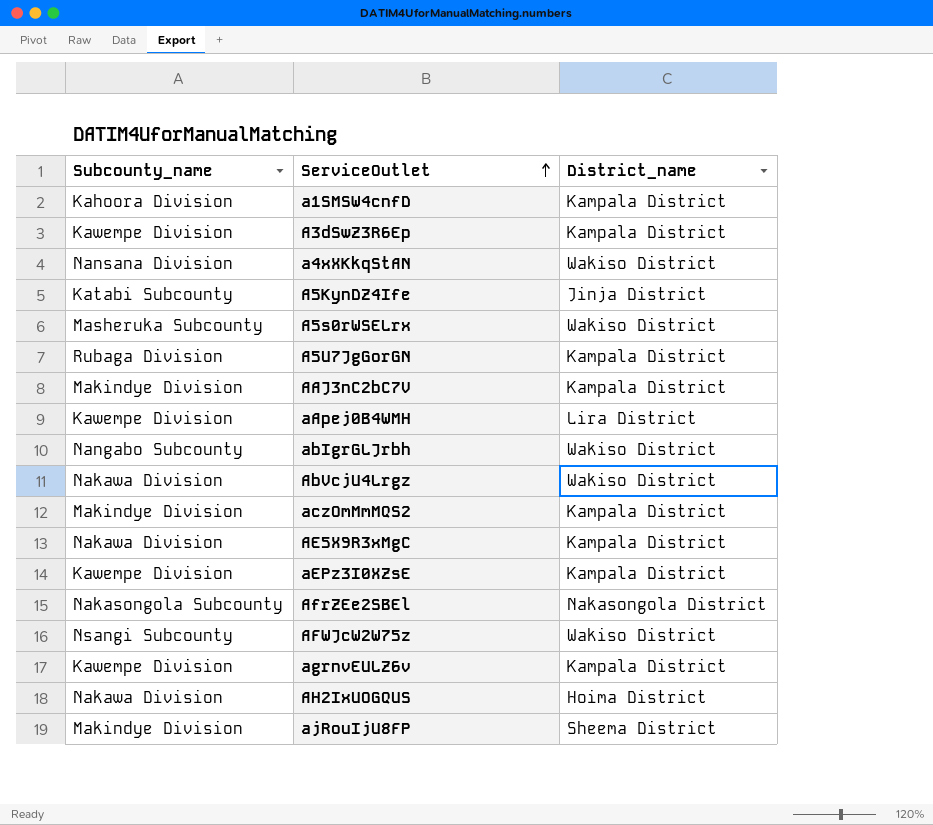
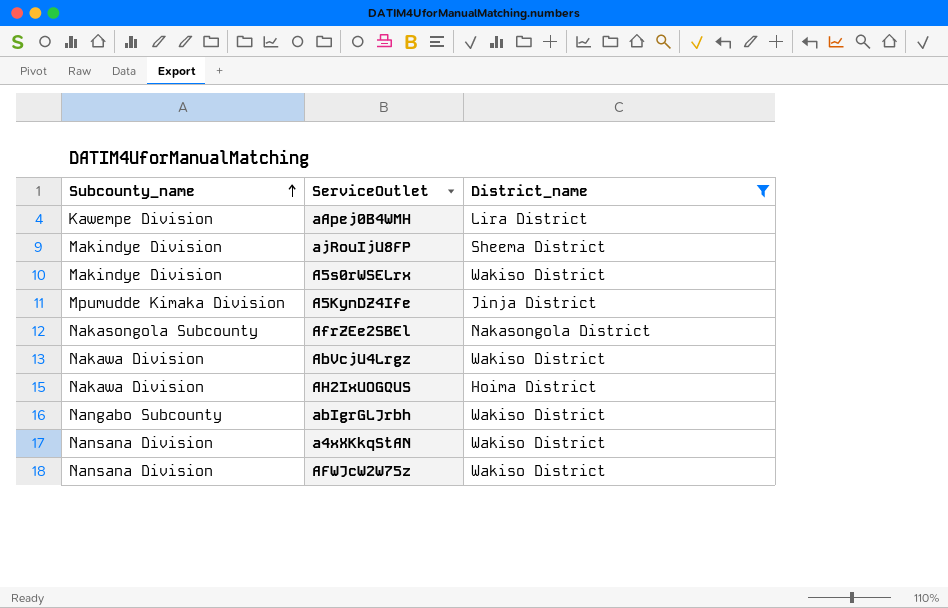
filter: none -> District_name != Kampala District
row order: ServiceOutlet ascending -> Subcounty_name ascending
A5s0rWSELrx | Subcounty_name: Masheruka Subcounty -> Makindye Division
A5KynDZ4Ife | Subcounty_name: Katabi Subcounty -> Mpumudde Kimaka Division
AFWJcW2W75z | Subcounty_name: Nsangi Subcounty -> Nansana Division

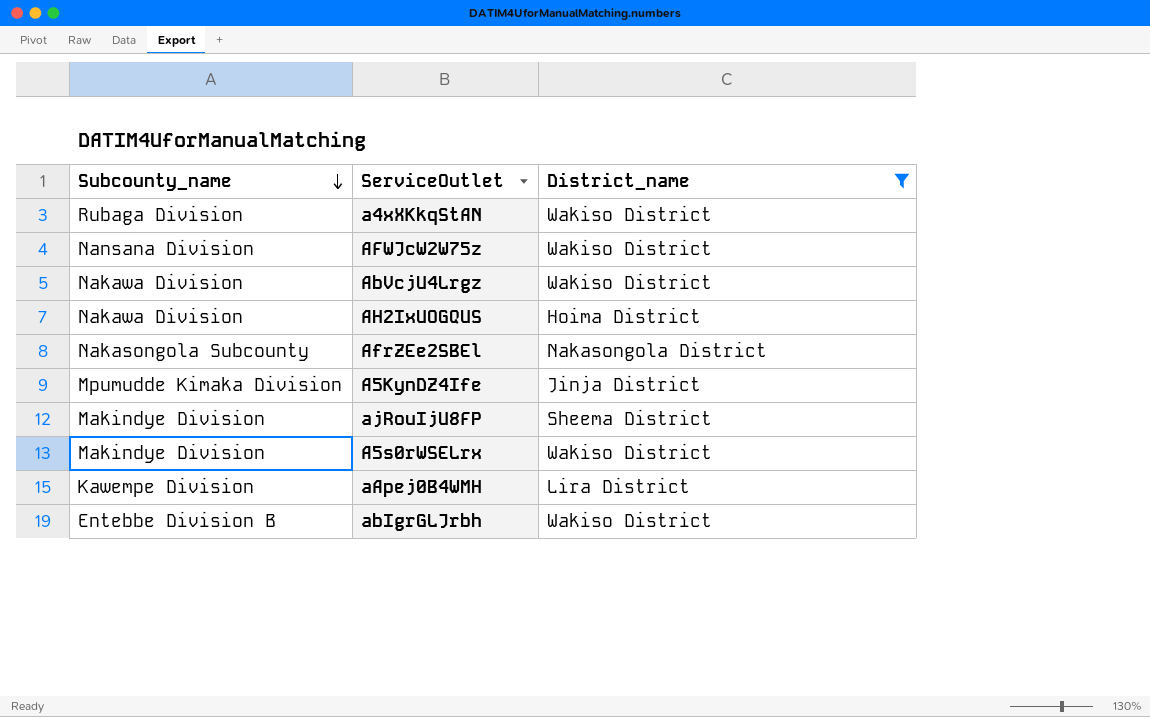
row order: Subcounty_name ascending -> Subcounty_name descending
a4xXKkqStAN | Subcounty_name: Nansana Division -> Rubaga Division
abIgrGLJrbh | Subcounty_name: Nangabo Subcounty -> Entebbe Division B

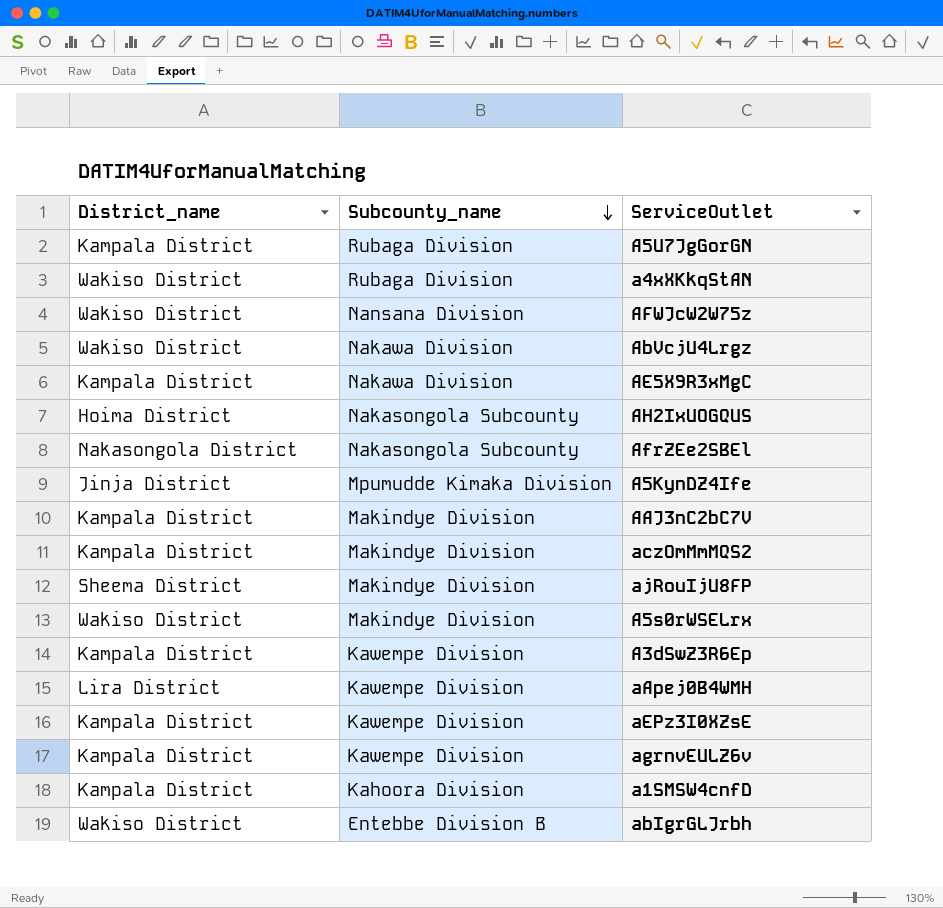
filter: District_name != Kampala District -> none
column District_name | position: 3 -> 1
AH2IxUOGQUS | Subcounty_name: Nakawa Division -> Nakasongola Subcounty

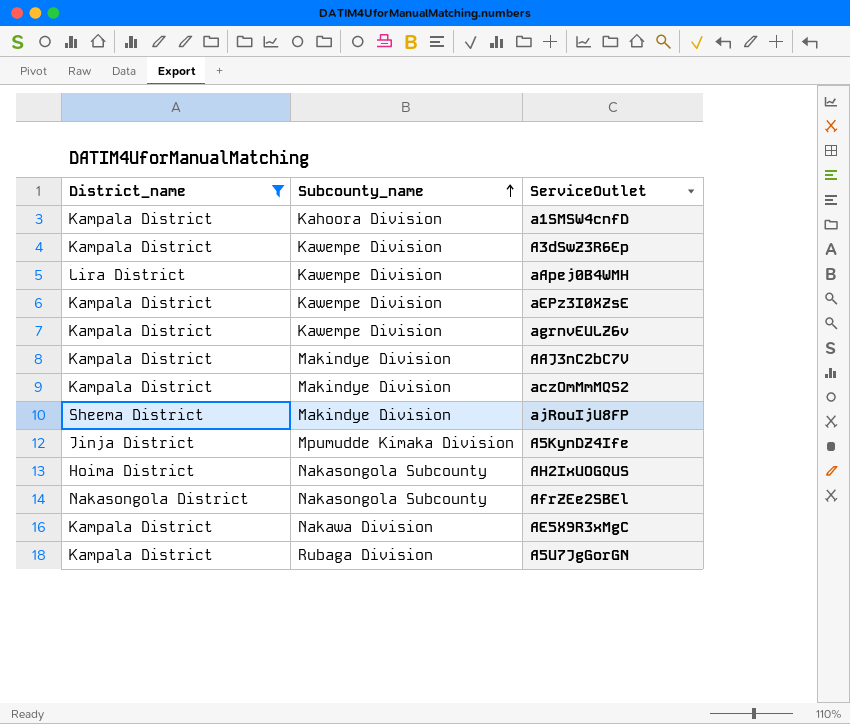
filter: none -> District_name != Wakiso District
row order: Subcounty_name descending -> Subcounty_name ascending

